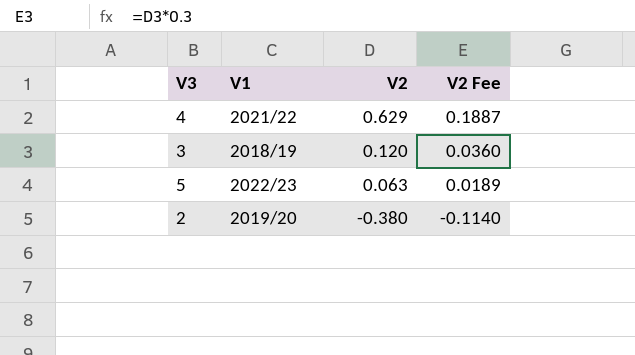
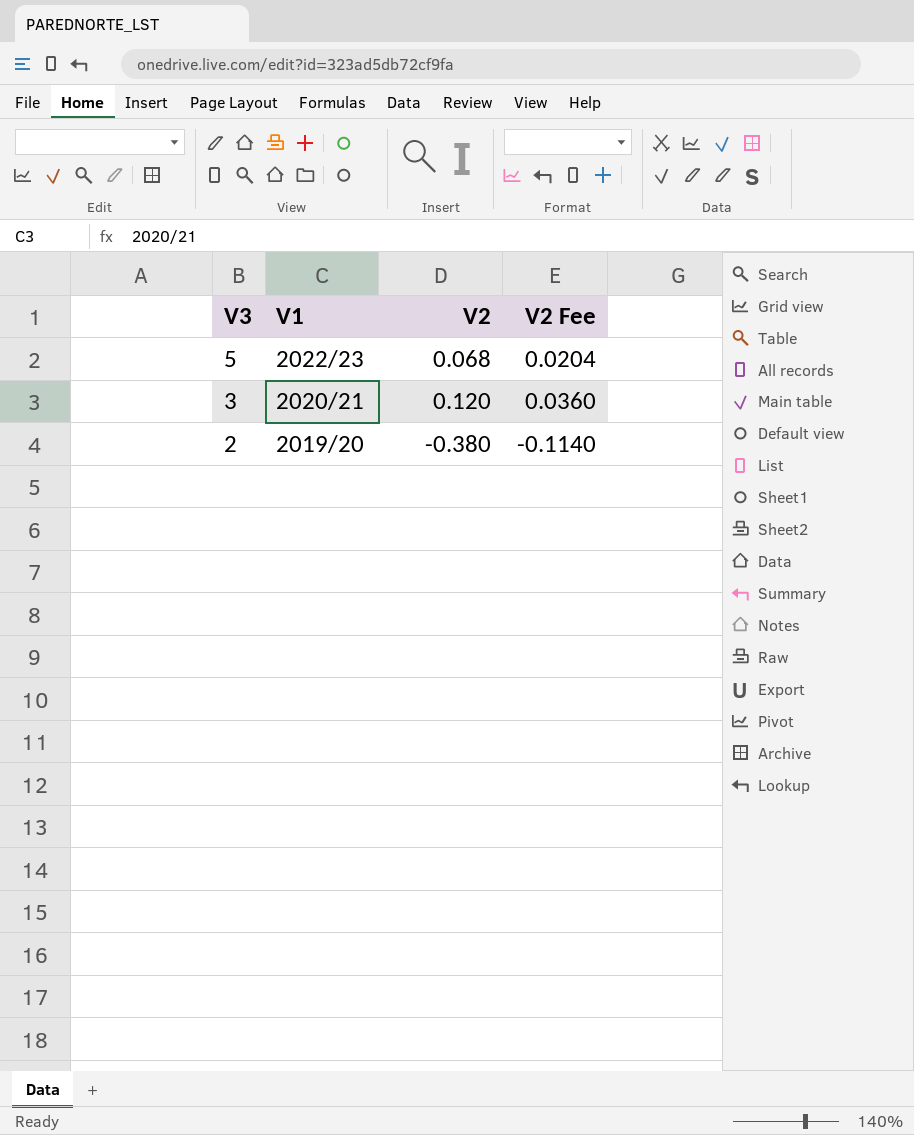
row order: V2 descending -> V3 descending
row 4: 2021/22 | 0.629 | 0.1887 -> none
5 | V2: 0.063 -> 0.068
5 | V2 Fee: 0.0189 -> 0.0204
3 | V1: 2018/19 -> 2020/21

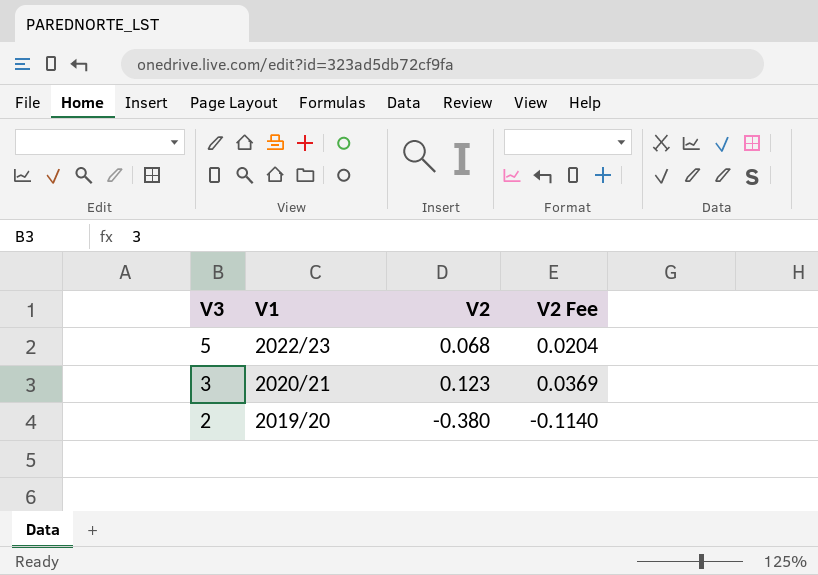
3 | V2: 0.120 -> 0.123
3 | V2 Fee: 0.0360 -> 0.0369

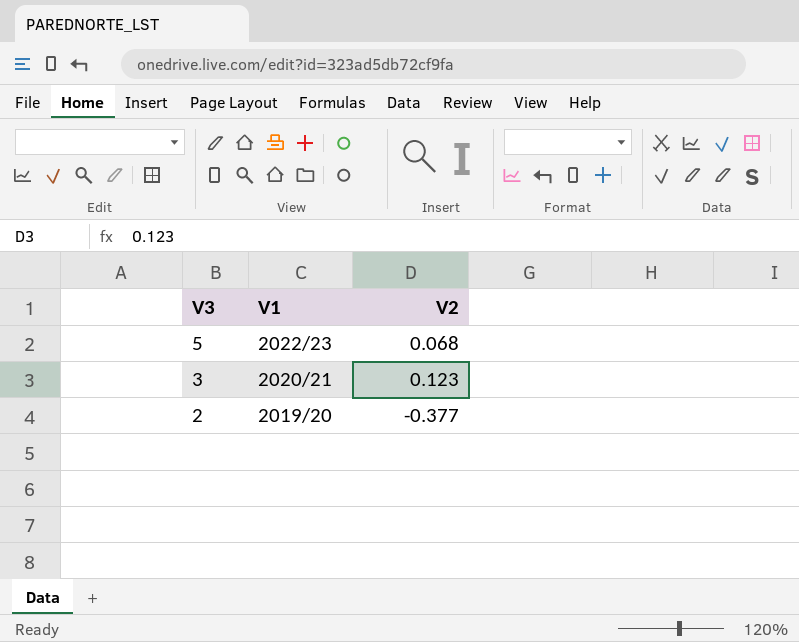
column V2 Fee | formula: [V2] * 0.3 -> none
2 | V2: -0.380 -> -0.377

